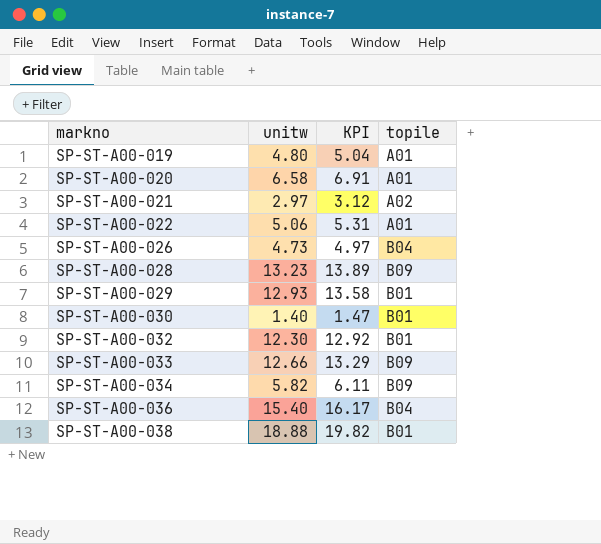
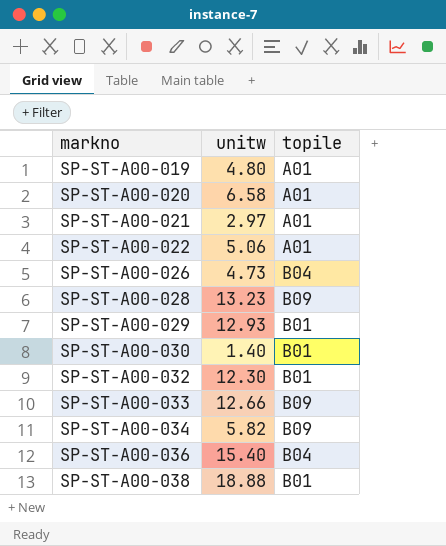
column KPI | formula: [unitw] * 1.05 -> none
SP-ST-A00-021 | topile: A02 -> A01

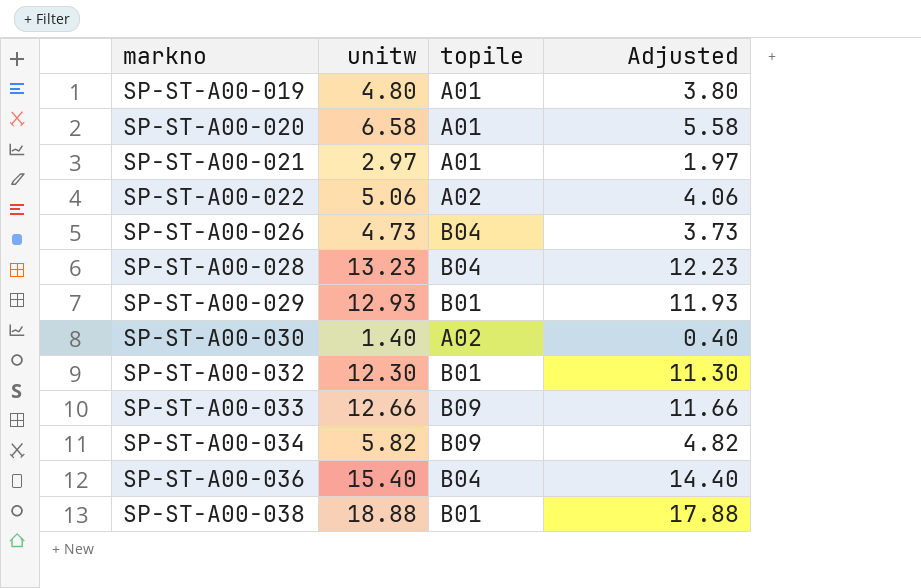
column Adjusted | formula: none -> [unitw] - 1
SP-ST-A00-022 | topile: A01 -> A02
SP-ST-A00-028 | topile: B09 -> B04
SP-ST-A00-030 | topile: B01 -> A02

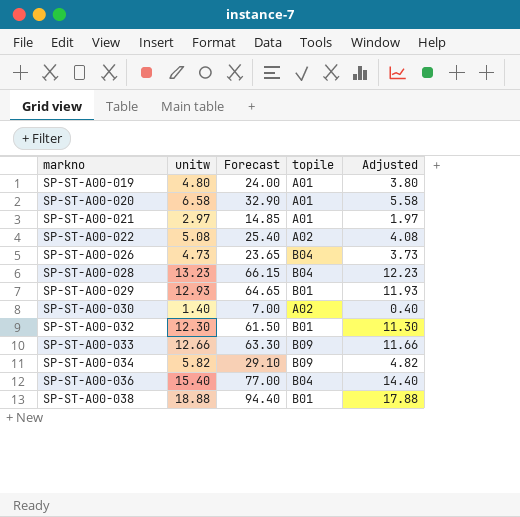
column Forecast | formula: none -> [unitw] * 5
SP-ST-A00-022 | unitw: 5.06 -> 5.08
SP-ST-A00-022 | Adjusted: 4.06 -> 4.08

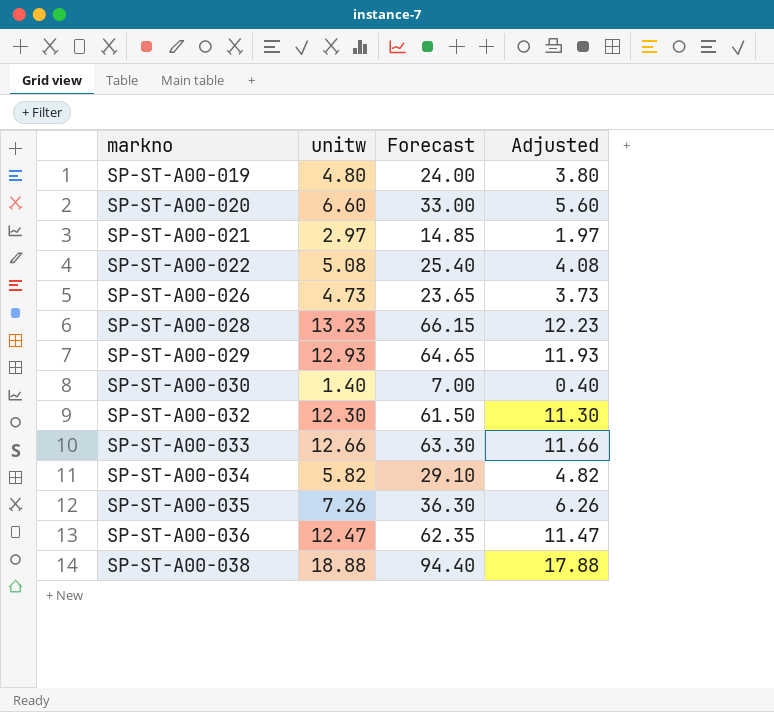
column topile | position: 4 -> none
SP-ST-A00-020 | unitw: 6.58 -> 6.60
SP-ST-A00-020 | Forecast: 32.90 -> 33.00
SP-ST-A00-020 | Adjusted: 5.58 -> 5.60
row SP-ST-A00-035: none -> 7.26 | 36.30 | 6.26
SP-ST-A00-036 | unitw: 15.40 -> 12.47
SP-ST-A00-036 | Forecast: 77.00 -> 62.35
SP-ST-A00-036 | Adjusted: 14.40 -> 11.47

